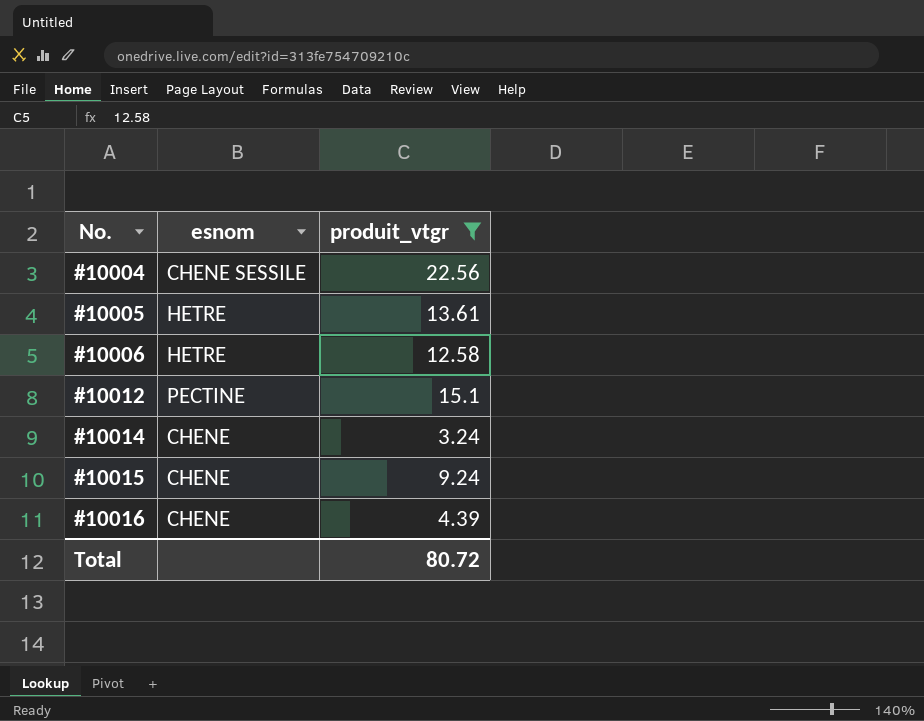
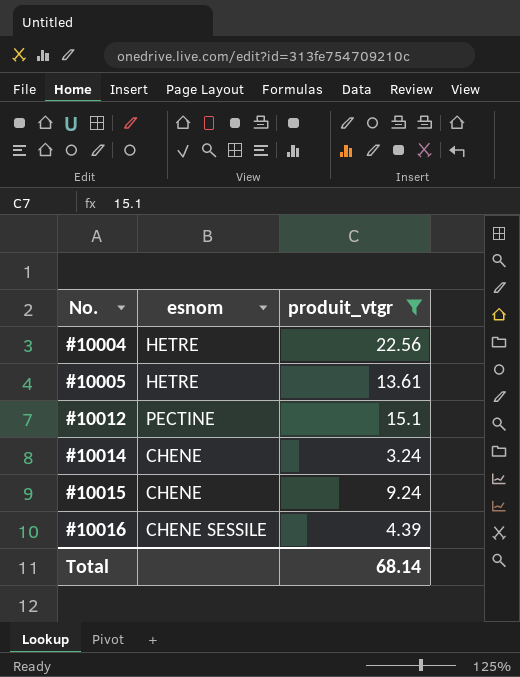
row #10006: HETRE | 12.58 -> none
#10004 | esnom: CHENE SESSILE -> HETRE
#10016 | esnom: CHENE -> CHENE SESSILE
Total | produit_vtgr: 80.72 -> 68.14

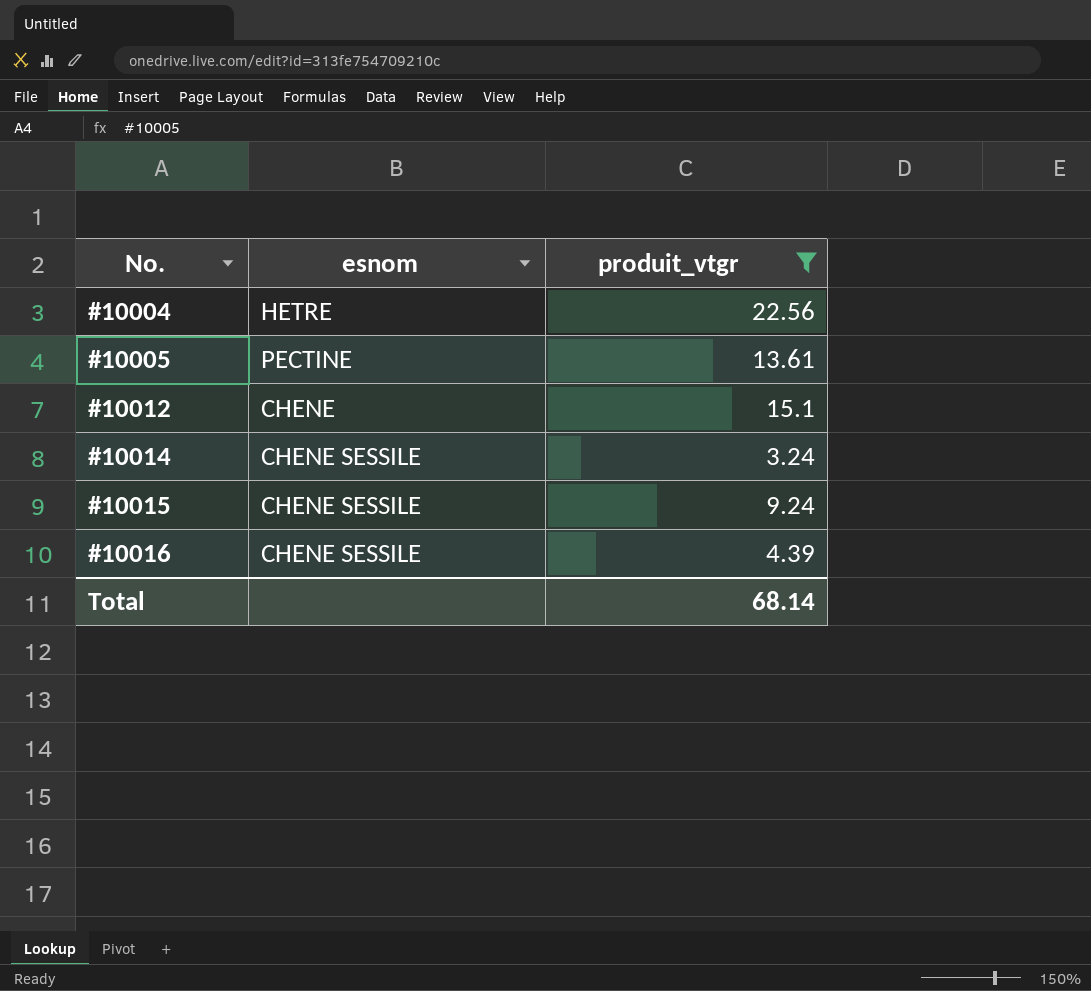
#10005 | esnom: HETRE -> PECTINE
#10012 | esnom: PECTINE -> CHENE
#10014 | esnom: CHENE -> CHENE SESSILE
#10015 | esnom: CHENE -> CHENE SESSILE

